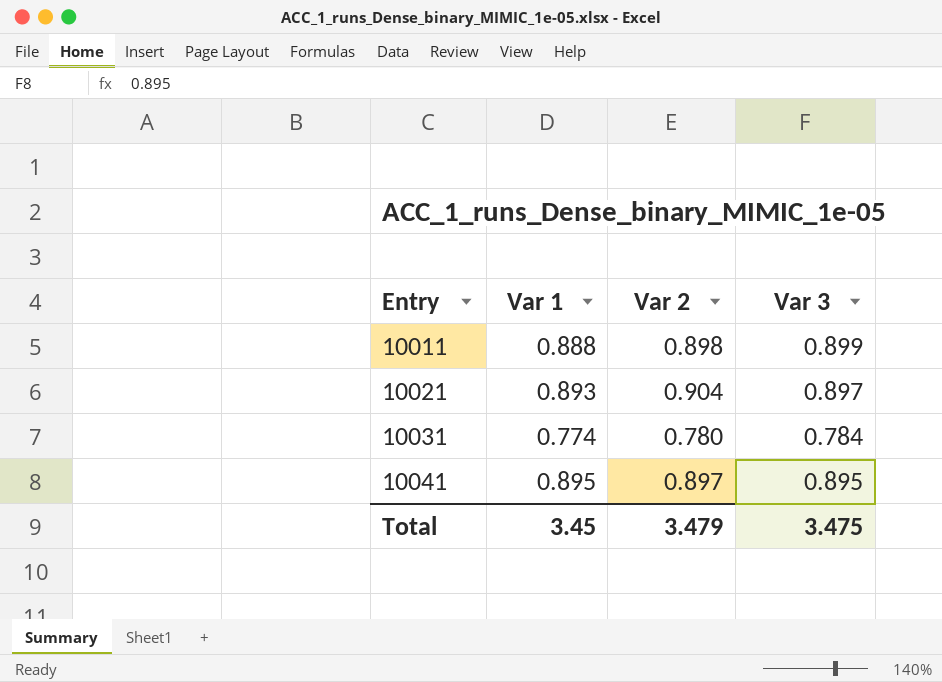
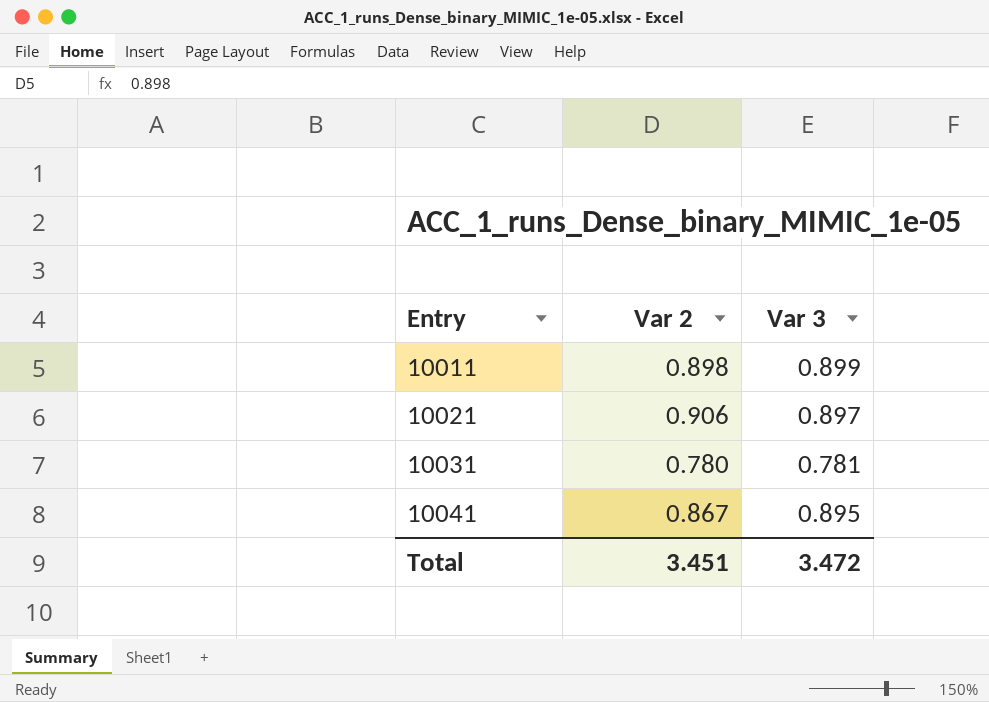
column Var 1 | position: 2 -> none
10021 | Var 2: 0.904 -> 0.906
10031 | Var 3: 0.784 -> 0.781
10041 | Var 2: 0.897 -> 0.867
Total | Var 2: 3.479 -> 3.451
Total | Var 3: 3.475 -> 3.472

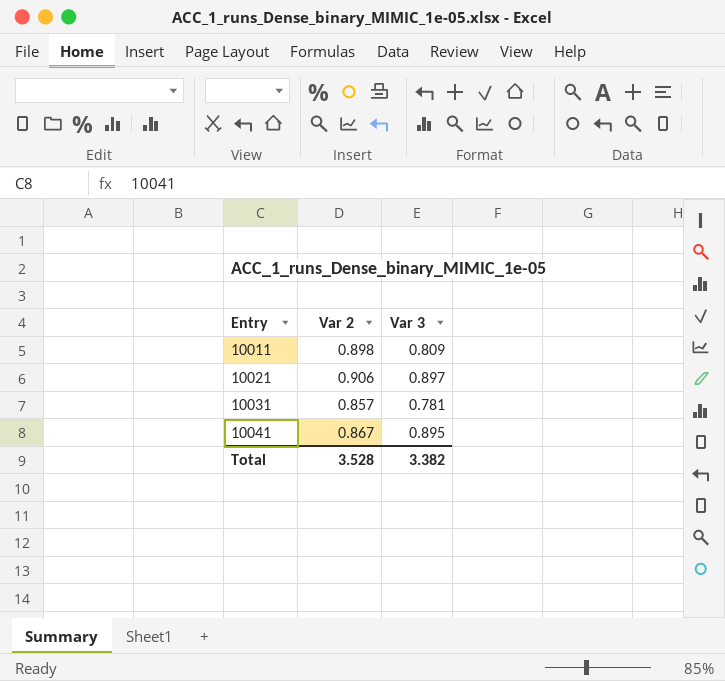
10011 | Var 3: 0.899 -> 0.809
10031 | Var 2: 0.780 -> 0.857
Total | Var 2: 3.451 -> 3.528
Total | Var 3: 3.472 -> 3.382

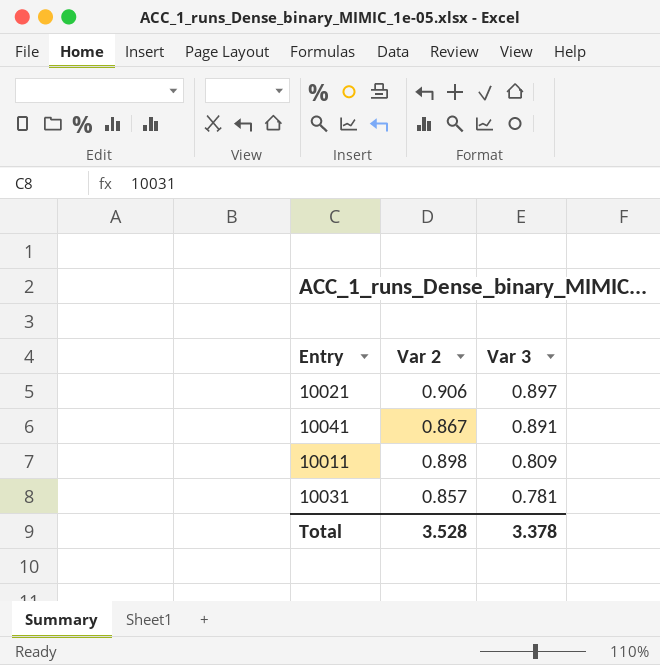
row order: Entry ascending -> Var 3 descending
10041 | Var 3: 0.895 -> 0.891
Total | Var 3: 3.382 -> 3.378

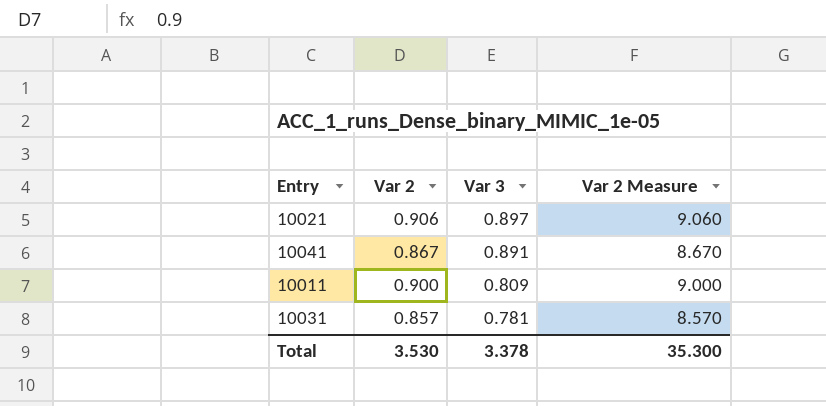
column Var 2 Measure | formula: none -> [Var 2] * 10
10011 | Var 2: 0.898 -> 0.900
Total | Var 2: 3.528 -> 3.530

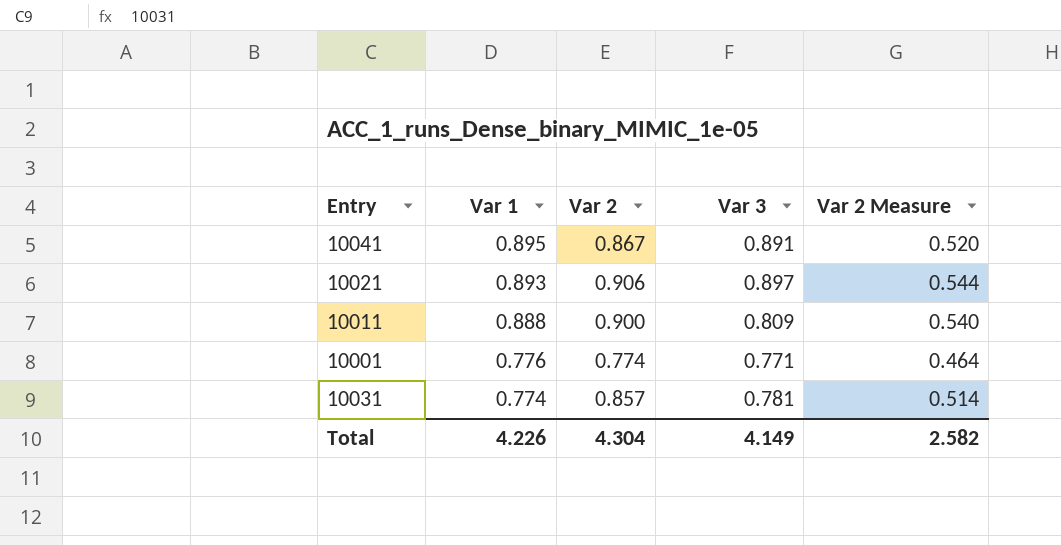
row order: Var 3 descending -> Var 1 descending
column Var 1 | position: none -> 2
column Var 2 Measure | formula: [Var 2] * 10 -> [Var 2] * 0.6
row 10001: none -> 0.776 | 0.774 | 0.771 | 0.464
Total | Var 2: 3.530 -> 4.304
Total | Var 3: 3.378 -> 4.149
Total | Var 2 Measure: 35.300 -> 2.582

